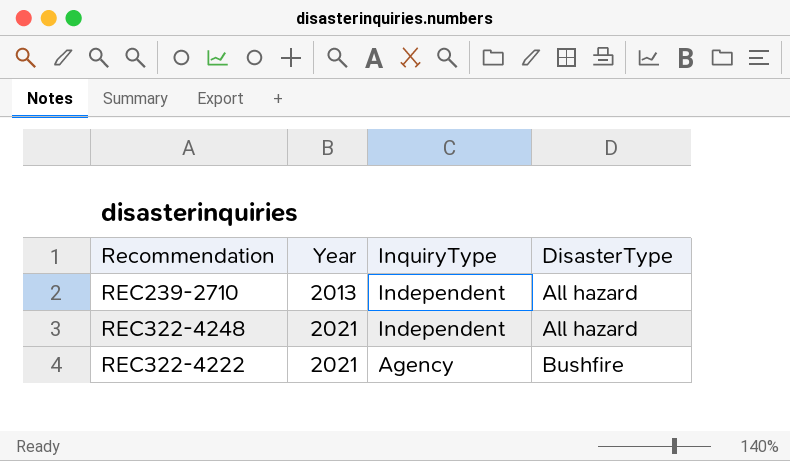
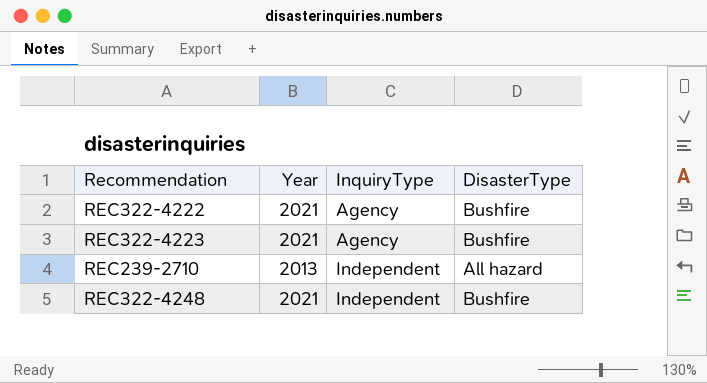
row order: Year ascending -> InquiryType ascending
row REC322-4223: none -> 2021 | Agency | Bushfire
REC322-4248 | DisasterType: All hazard -> Bushfire

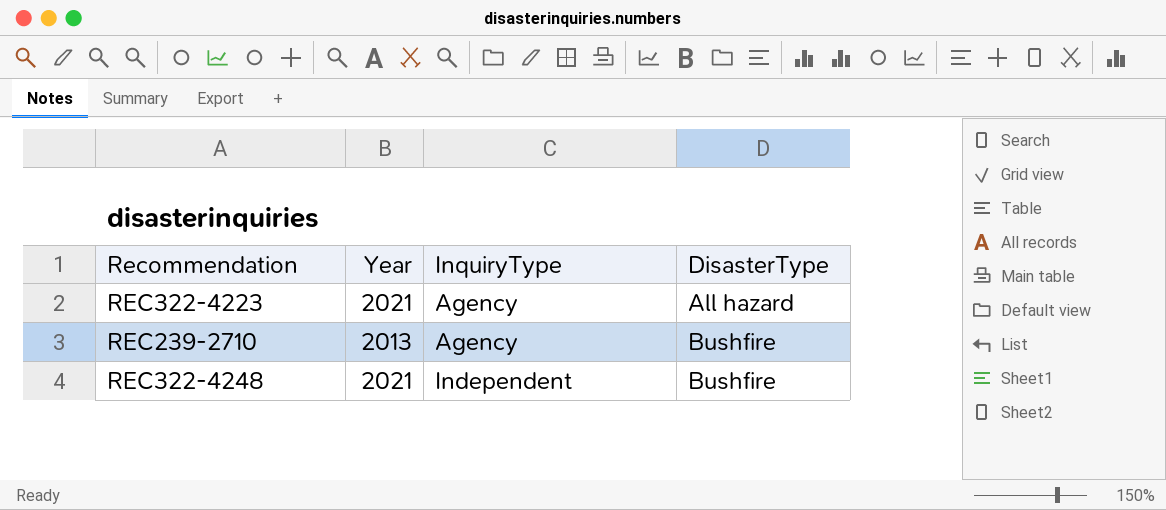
row REC322-4222: 2021 | Agency | Bushfire -> none
REC322-4223 | DisasterType: Bushfire -> All hazard
REC239-2710 | InquiryType: Independent -> Agency
REC239-2710 | DisasterType: All hazard -> Bushfire

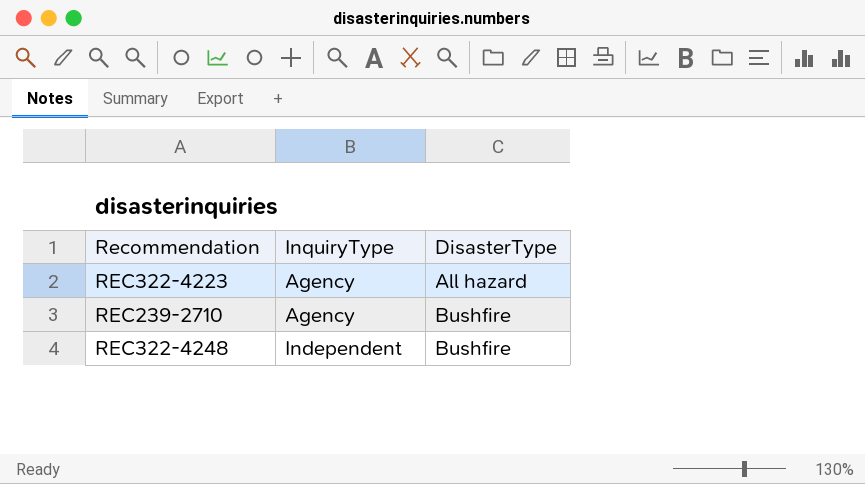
column Year | position: 2 -> none

